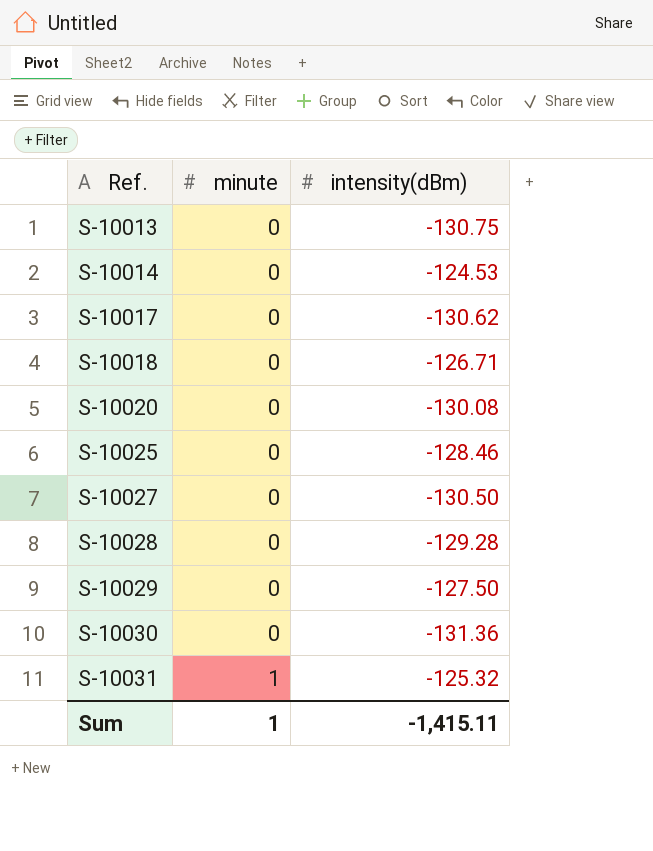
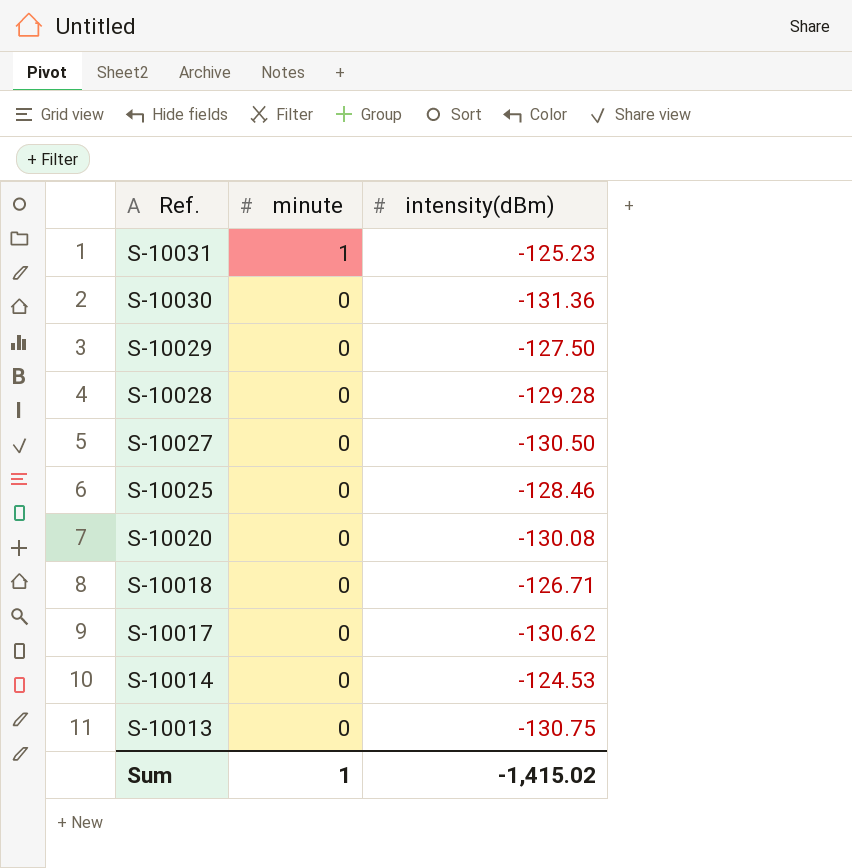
row order: Ref. ascending -> Ref. descending
S-10031 | intensity(dBm): -125.32 -> -125.23
Sum | intensity(dBm): -1,415.11 -> -1,415.02

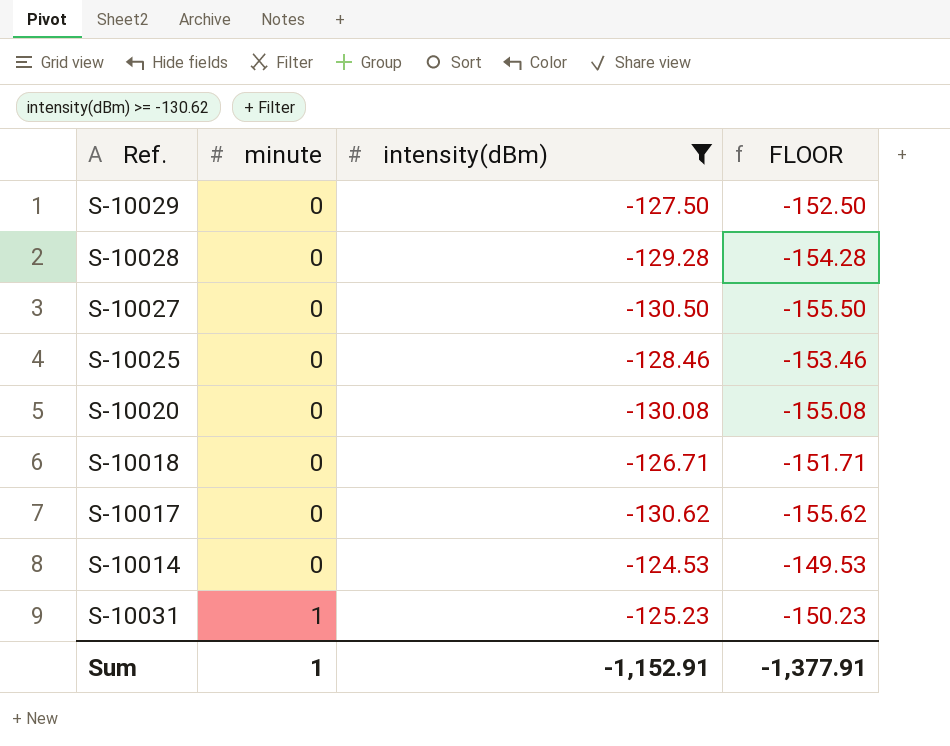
filter: none -> intensity(dBm) >= -130.62
row order: Ref. descending -> minute ascending
column FLOOR | formula: none -> [intensity(dBm)] - 25
Sum | intensity(dBm): -1,415.02 -> -1,152.91

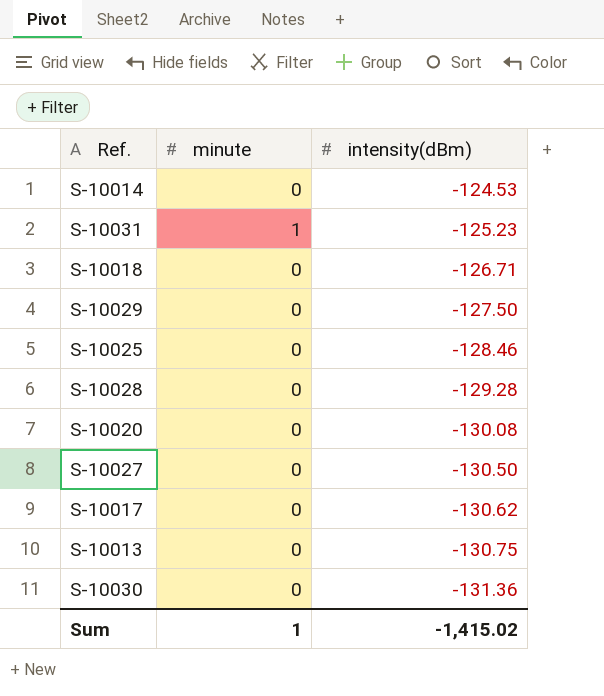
filter: intensity(dBm) >= -130.62 -> none
row order: minute ascending -> intensity(dBm) descending
column FLOOR | formula: [intensity(dBm)] - 25 -> none
Sum | intensity(dBm): -1,152.91 -> -1,415.02

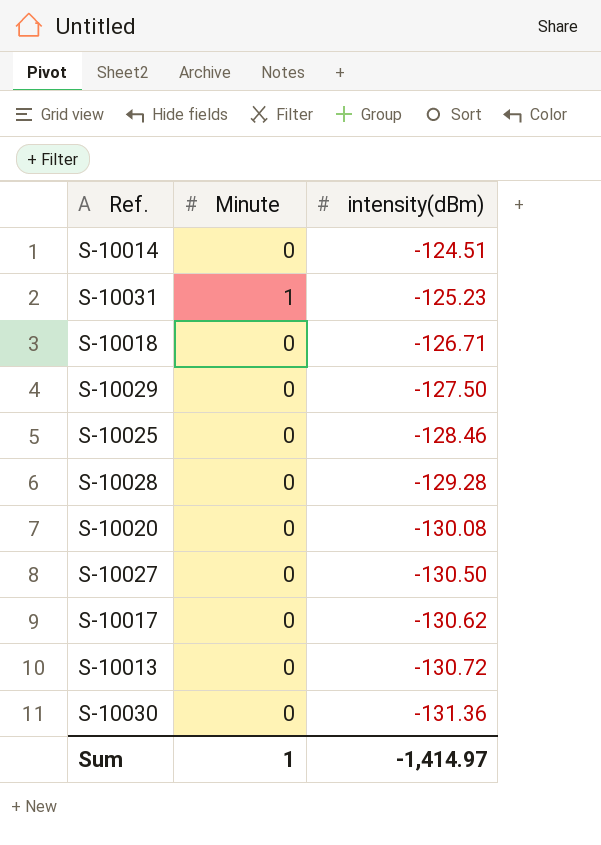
column name: minute -> Minute
S-10014 | intensity(dBm): -124.53 -> -124.51
S-10013 | intensity(dBm): -130.75 -> -130.72
Sum | intensity(dBm): -1,415.02 -> -1,414.97

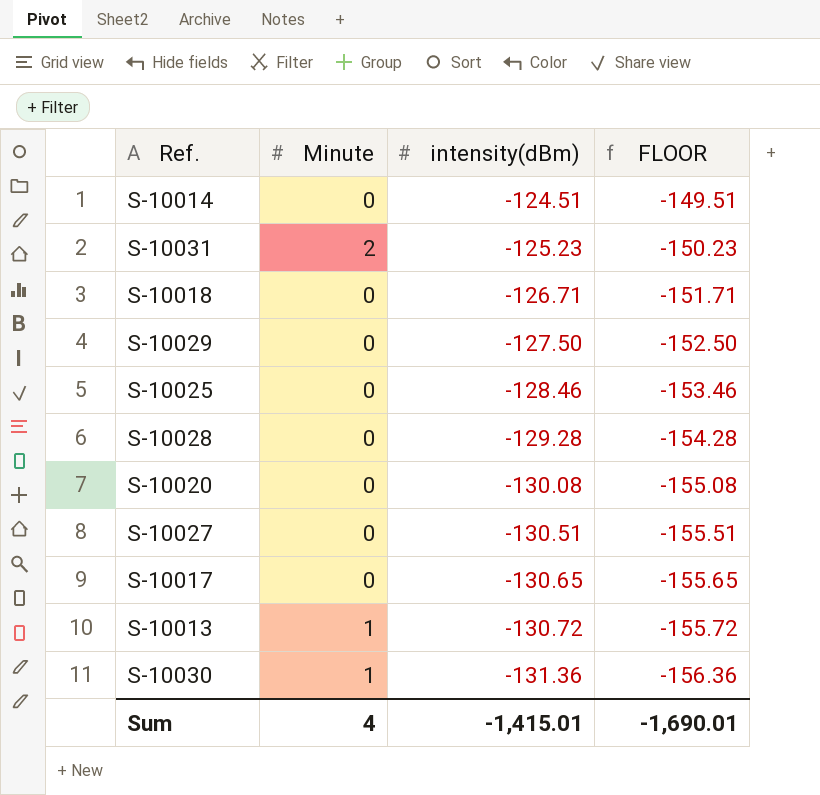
column FLOOR | formula: none -> [intensity(dBm)] - 25
S-10031 | Minute: 1 -> 2
S-10027 | intensity(dBm): -130.50 -> -130.51
S-10017 | intensity(dBm): -130.62 -> -130.65
S-10013 | Minute: 0 -> 1
S-10030 | Minute: 0 -> 1
Sum | Minute: 1 -> 4
Sum | intensity(dBm): -1,414.97 -> -1,415.01

